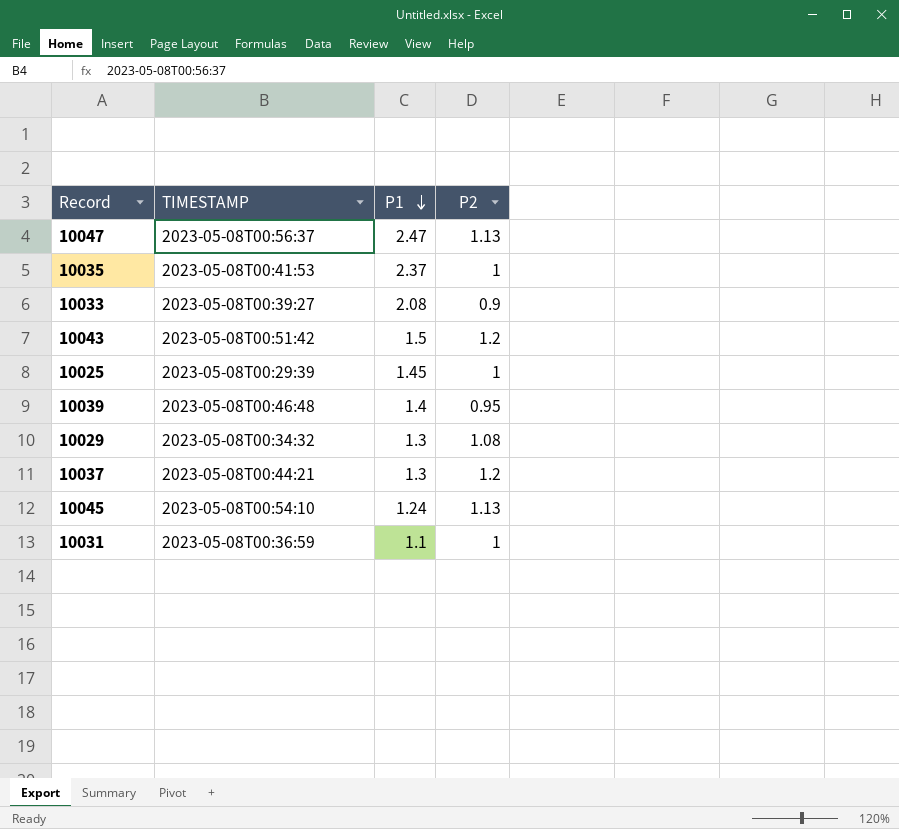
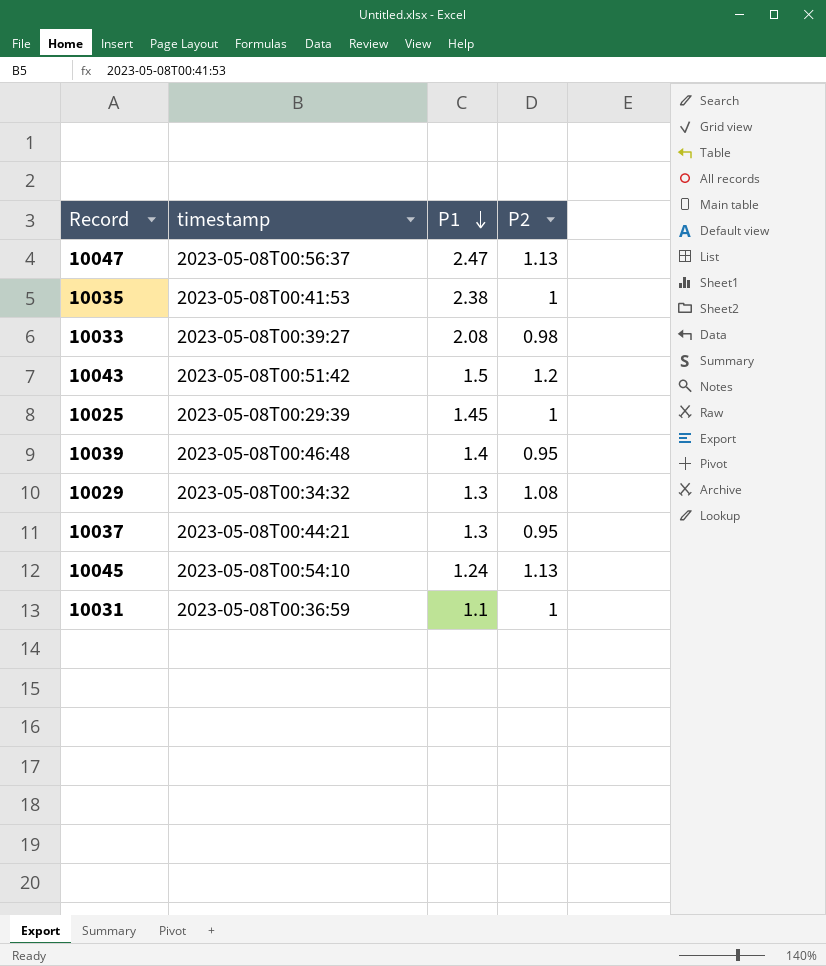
column name: TIMESTAMP -> timestamp
10035 | P1: 2.37 -> 2.38
10033 | P2: 0.9 -> 0.98
10037 | P2: 1.2 -> 0.95

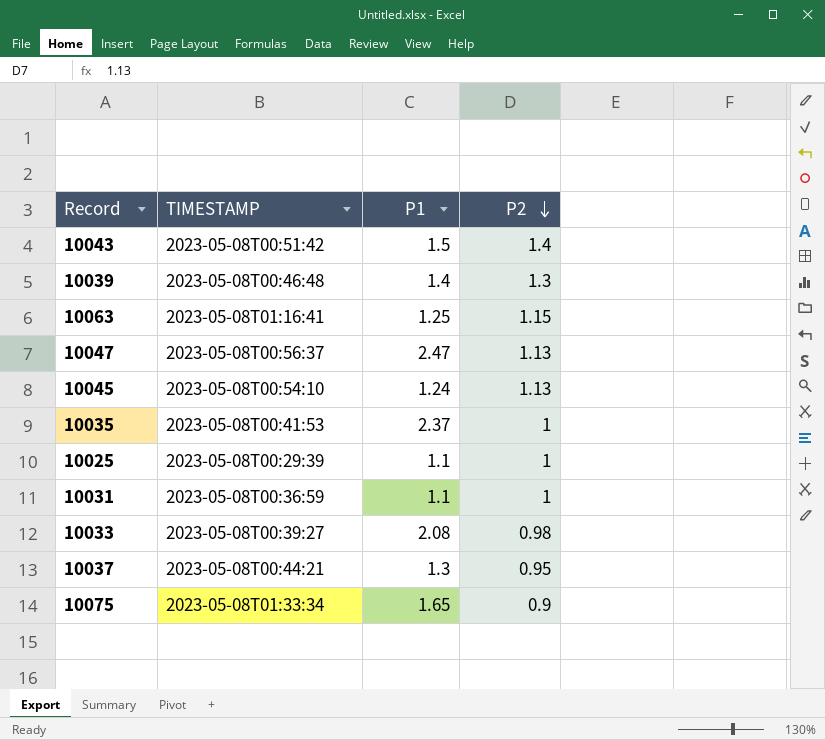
row order: P1 descending -> P2 descending
column name: timestamp -> TIMESTAMP
row 10029: 2023-05-08T00:34:32 | 1.3 | 1.08 -> none
10043 | P2: 1.2 -> 1.4
10039 | P2: 0.95 -> 1.3
row 10063: none -> 2023-05-08T01:16:41 | 1.25 | 1.15
10035 | P1: 2.38 -> 2.37
10025 | P1: 1.45 -> 1.1
row 10075: none -> 2023-05-08T01:33:34 | 1.65 | 0.9

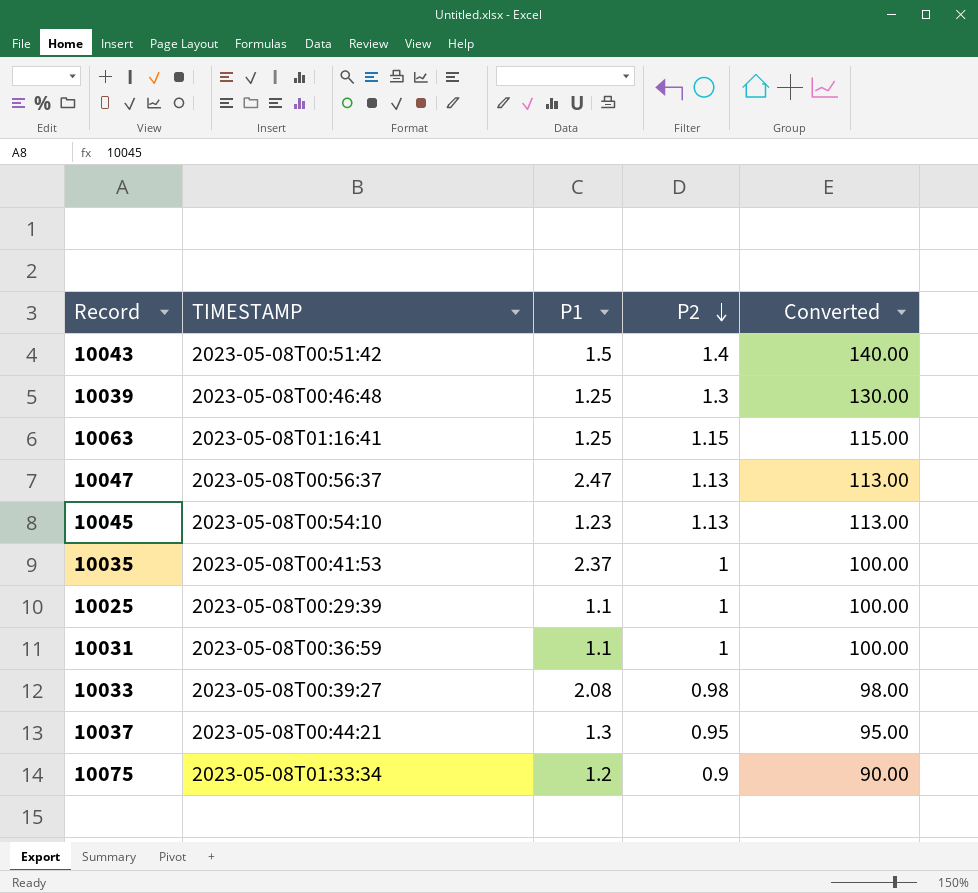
column Converted | formula: none -> [P2] * 100
10039 | P1: 1.4 -> 1.25
10045 | P1: 1.24 -> 1.23
10075 | P1: 1.65 -> 1.2

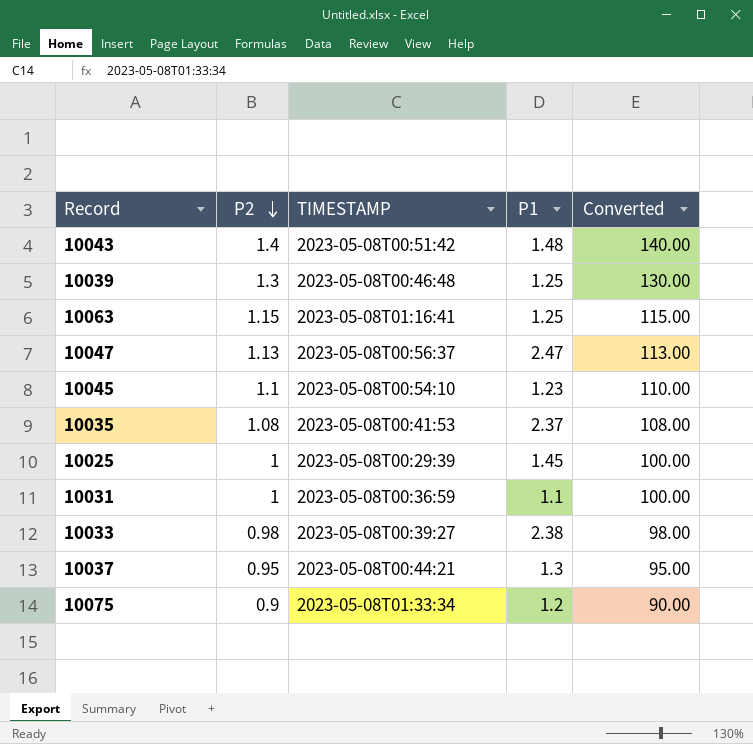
column P2 | position: 4 -> 2
10043 | P1: 1.5 -> 1.48
10045 | P2: 1.13 -> 1.1
10045 | Converted: 113.00 -> 110.00
10035 | P2: 1 -> 1.08
10035 | Converted: 100.00 -> 108.00
10025 | P1: 1.1 -> 1.45
10033 | P1: 2.08 -> 2.38

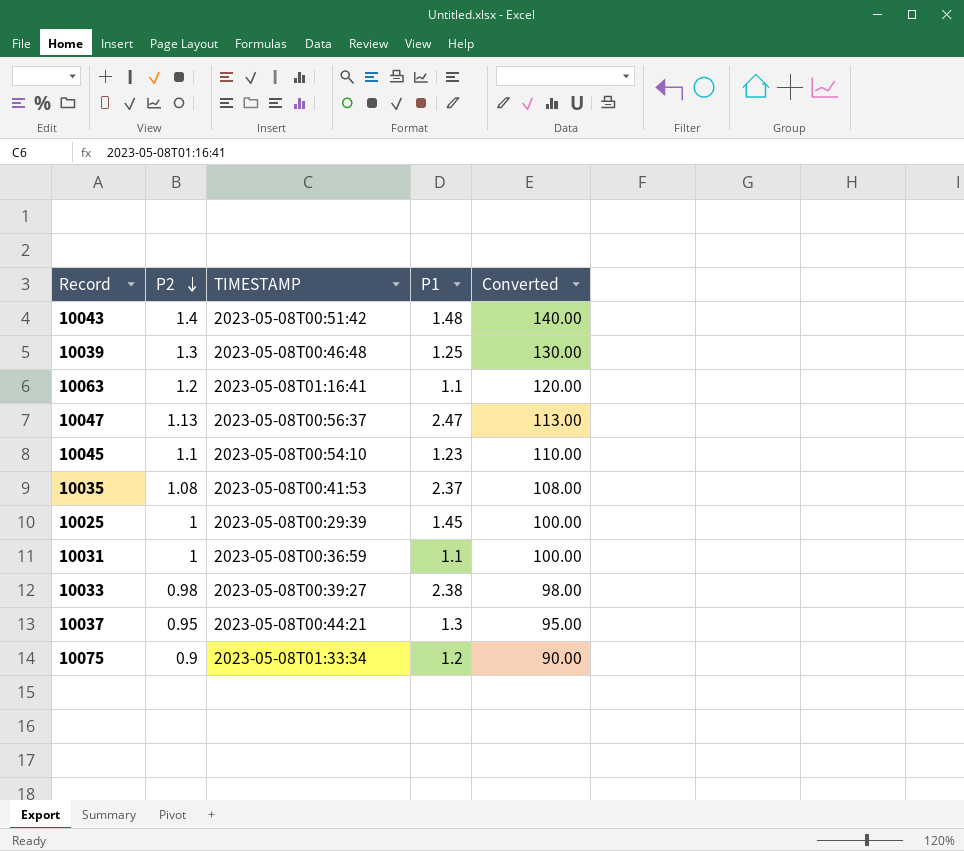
10063 | P2: 1.15 -> 1.2
10063 | P1: 1.25 -> 1.1
10063 | Converted: 115.00 -> 120.00

